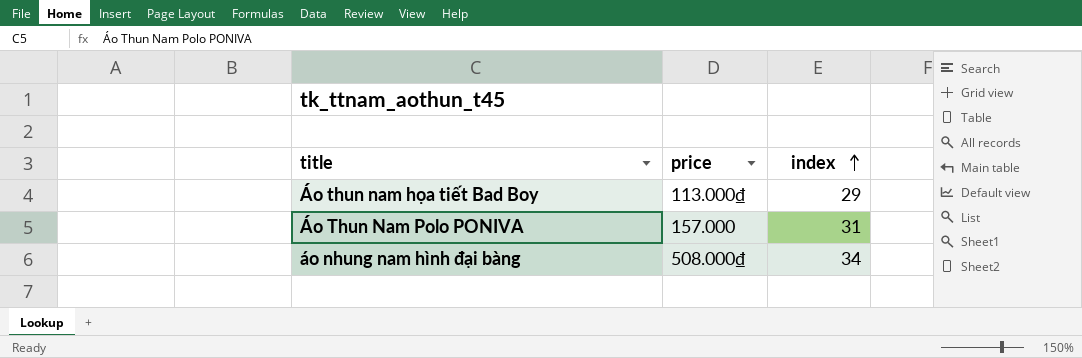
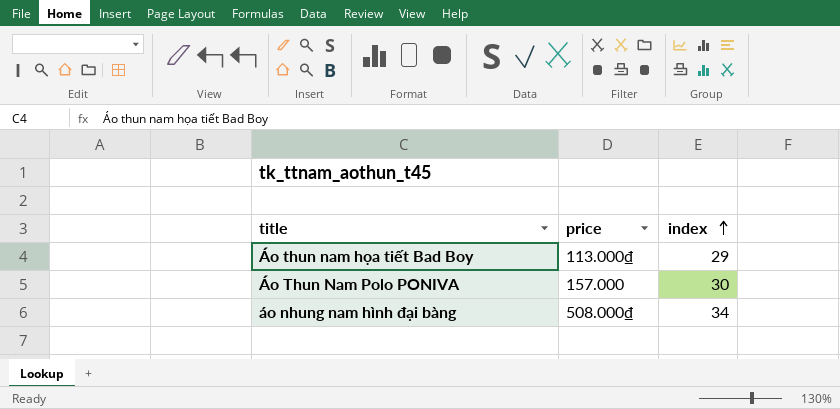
Áo Thun Nam Polo PONIVA | index: 31 -> 30

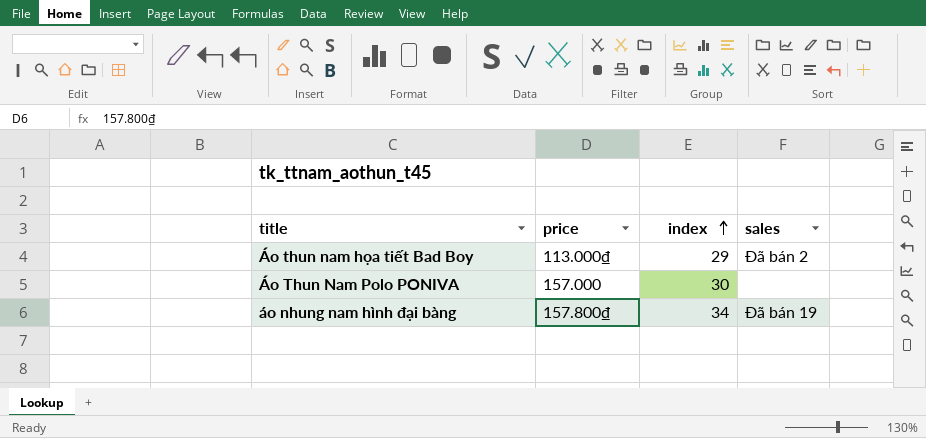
column sales | position: none -> 4
áo nhung nam hình đại bàng | price: 508.000₫ -> 157.800₫

